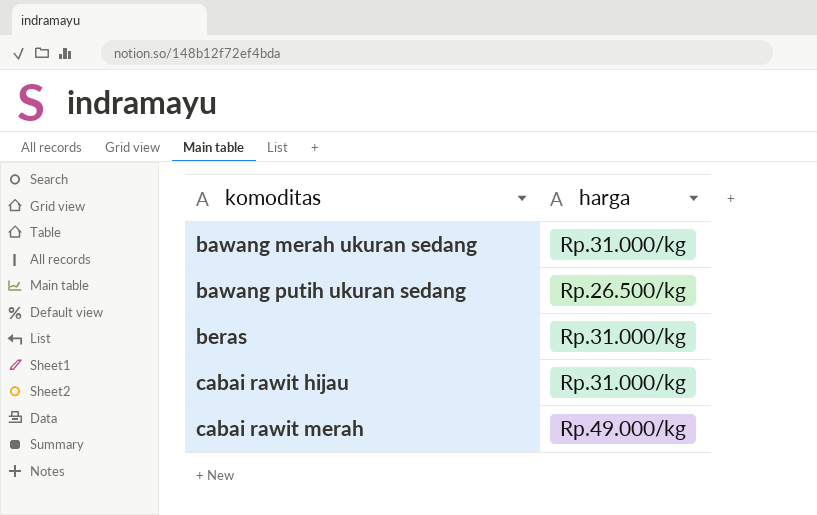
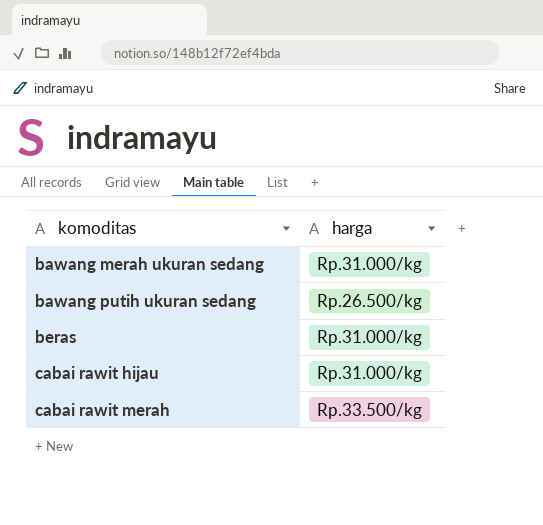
cabai rawit merah | harga: Rp.49.000/kg -> Rp.33.500/kg

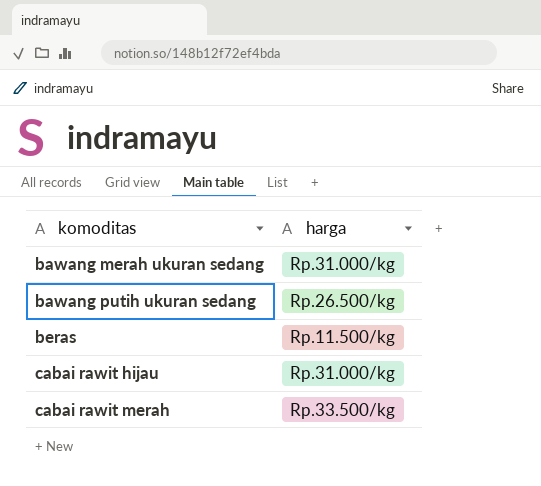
beras | harga: Rp.31.000/kg -> Rp.11.500/kg

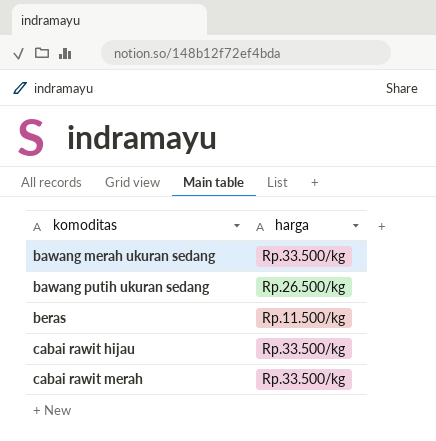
bawang merah ukuran sedang | harga: Rp.31.000/kg -> Rp.33.500/kg
cabai rawit hijau | harga: Rp.31.000/kg -> Rp.33.500/kg

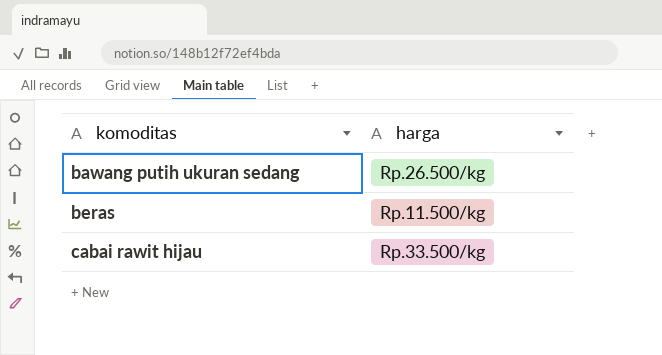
row bawang merah ukuran sedang: Rp.33.500/kg -> none
row cabai rawit merah: Rp.33.500/kg -> none

